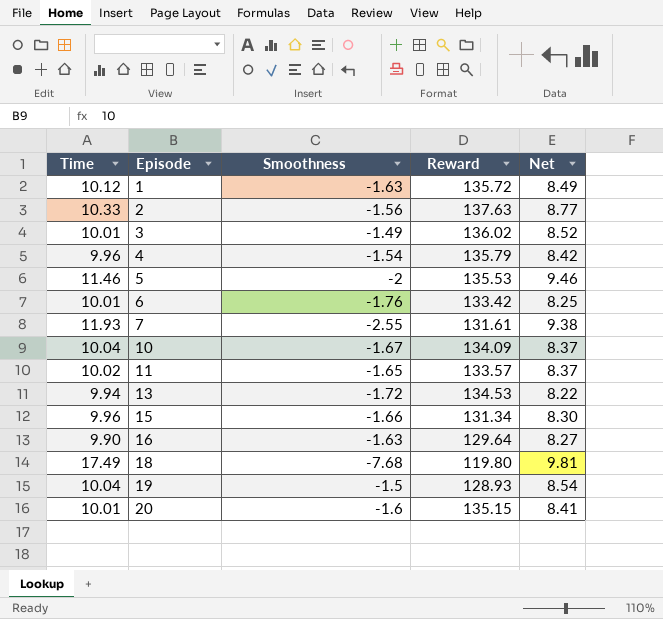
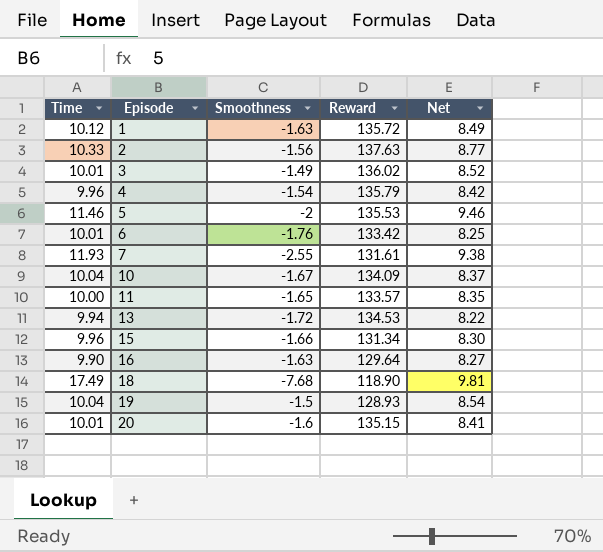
11 | Time: 10.02 -> 10.00
11 | Net: 8.37 -> 8.35
18 | Reward: 119.80 -> 118.90

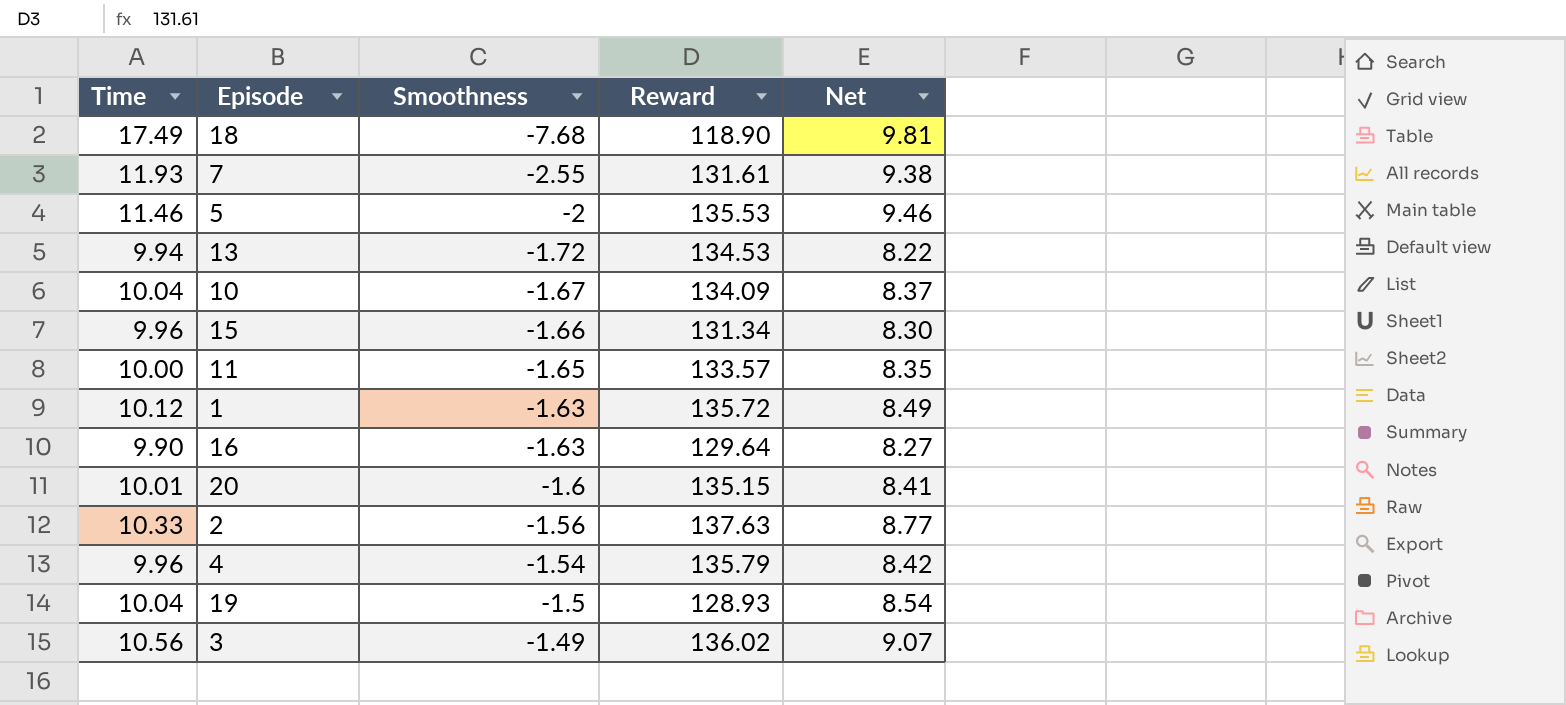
row order: Episode ascending -> Smoothness ascending
row 6: 10.01 | -1.76 | 133.42 | 8.25 -> none
3 | Time: 10.01 -> 10.56
3 | Net: 8.52 -> 9.07

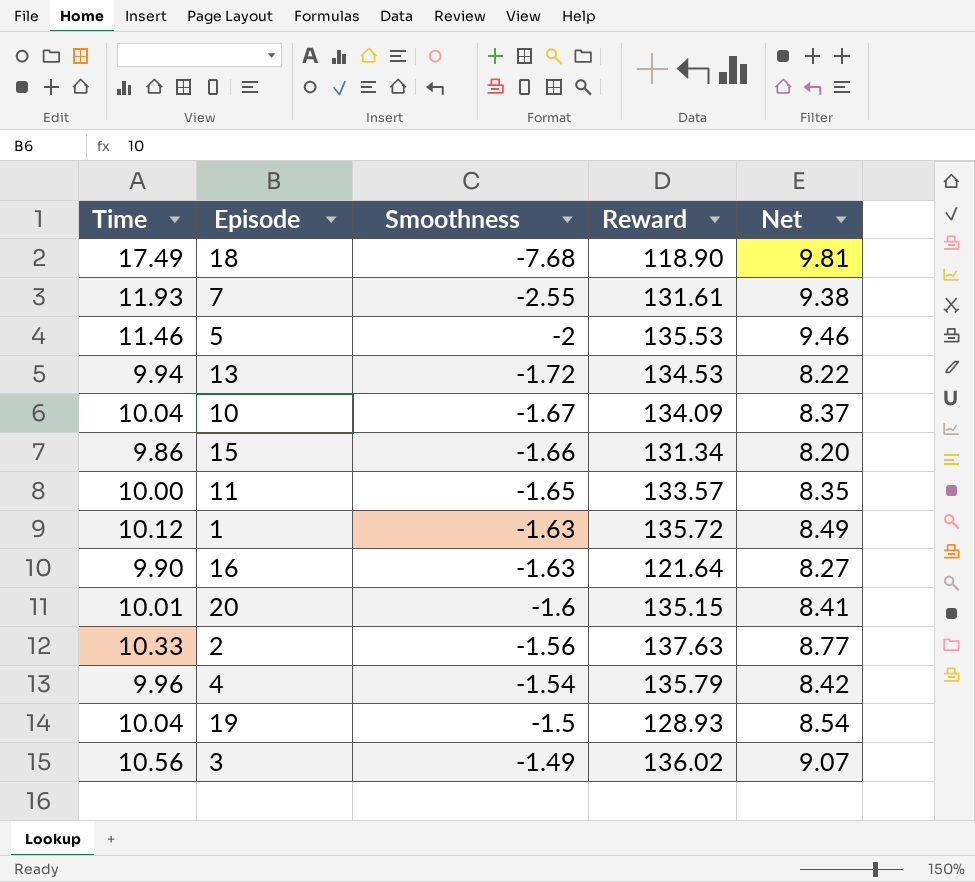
15 | Time: 9.96 -> 9.86
15 | Net: 8.30 -> 8.20
16 | Reward: 129.64 -> 121.64

